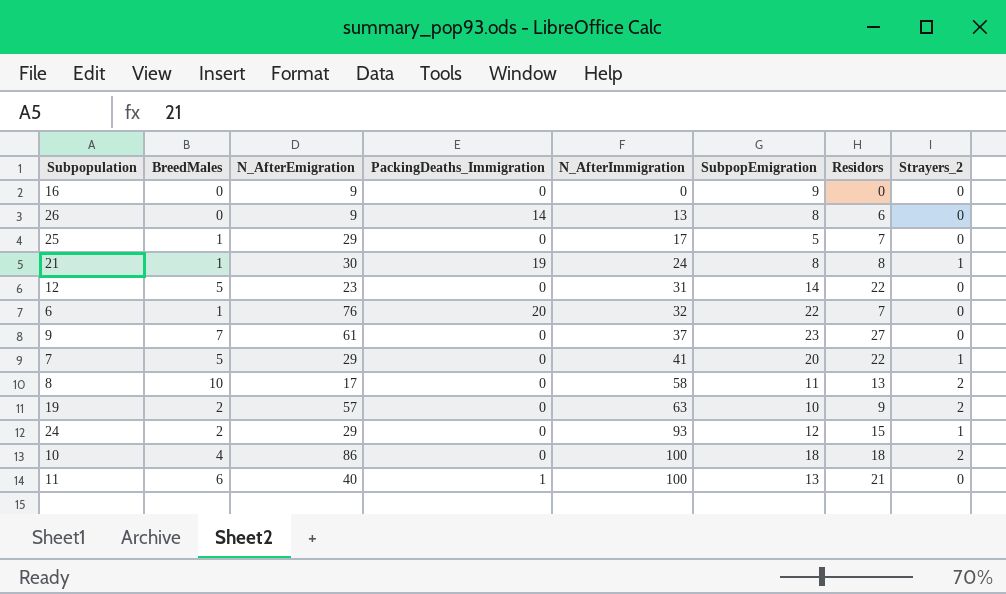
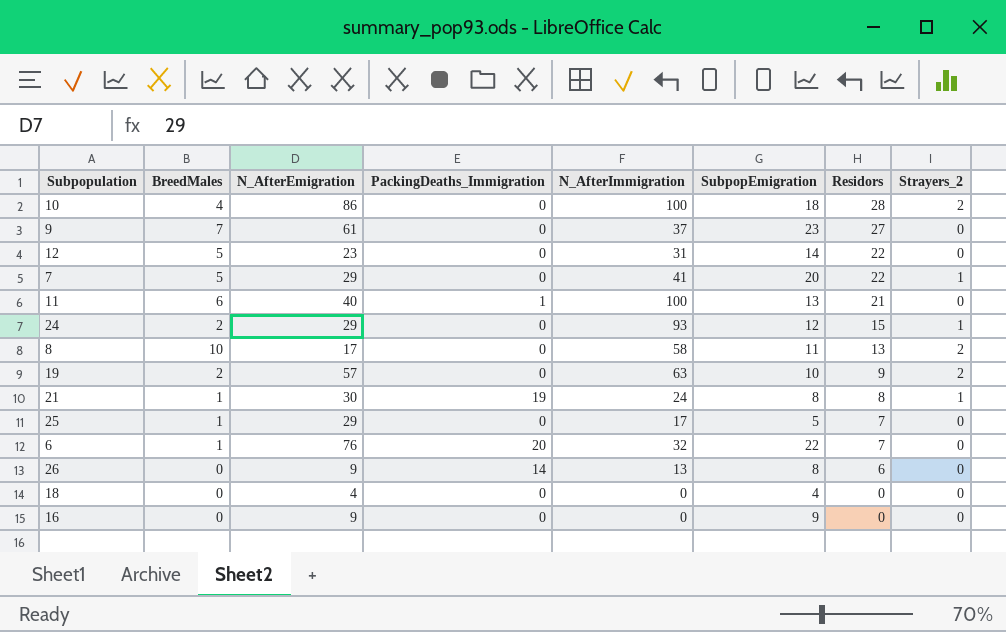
row order: N_AfterImmigration ascending -> Residors descending
10 | Residors: 18 -> 28
row 18: none -> 0 | 4 | 0 | 0 | 4 | 0 | 0

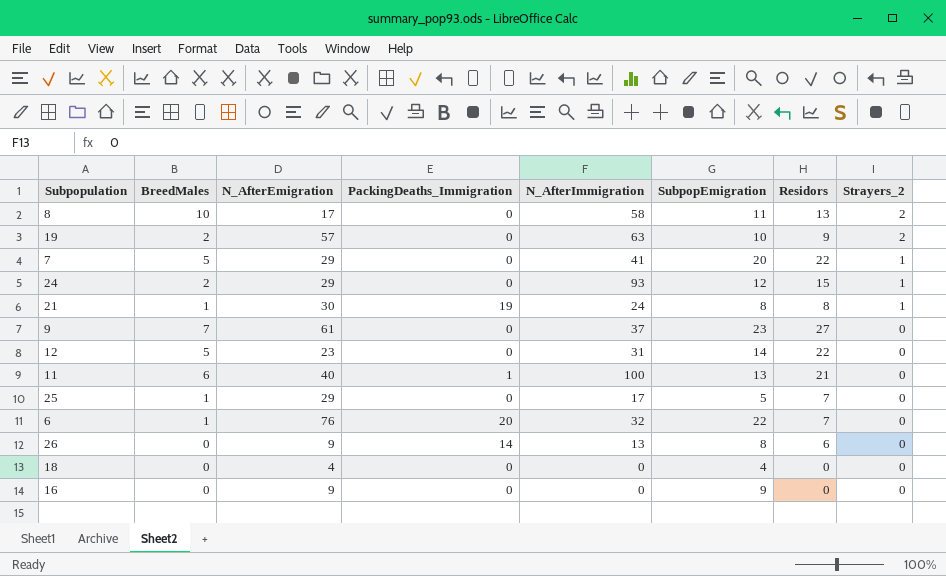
row order: Residors descending -> Strayers_2 descending
row 10: 4 | 86 | 0 | 100 | 18 | 28 | 2 -> none

